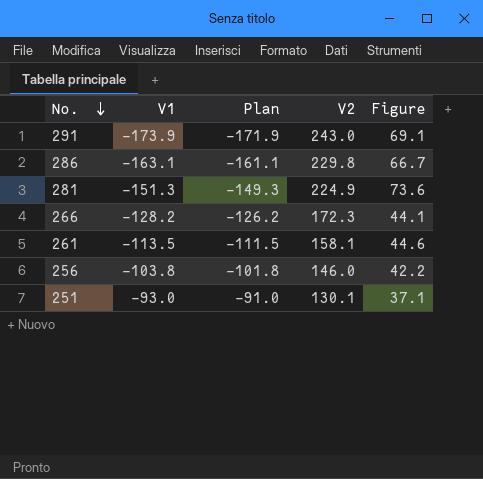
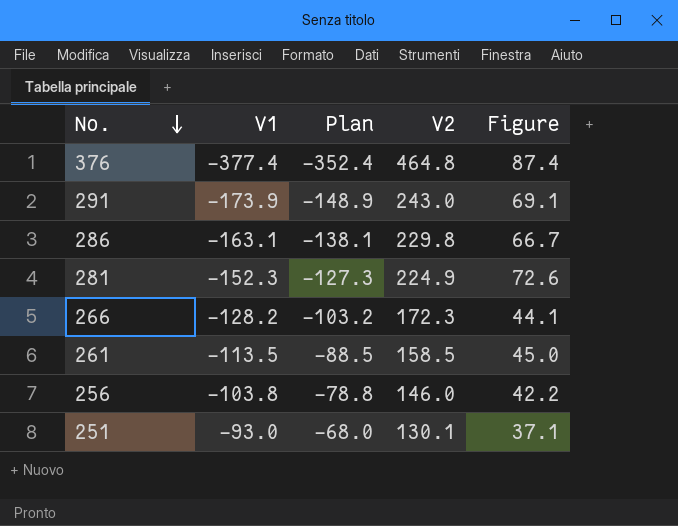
column Plan | formula: [V1] + 2 -> [V1] + 25
row 376: none -> -377.4 | -352.4 | 464.8 | 87.4
281 | V1: -151.3 -> -152.3
281 | Figure: 73.6 -> 72.6
261 | V2: 158.1 -> 158.5
261 | Figure: 44.6 -> 45.0

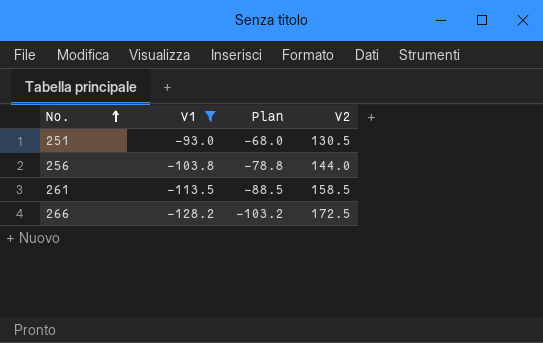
filter: none -> V1 >= -128.2
row order: No. descending -> No. ascending
column Figure | formula: [V1] + [V2] -> none
251 | V2: 130.1 -> 130.5
256 | V2: 146.0 -> 144.0
266 | V2: 172.3 -> 172.5

